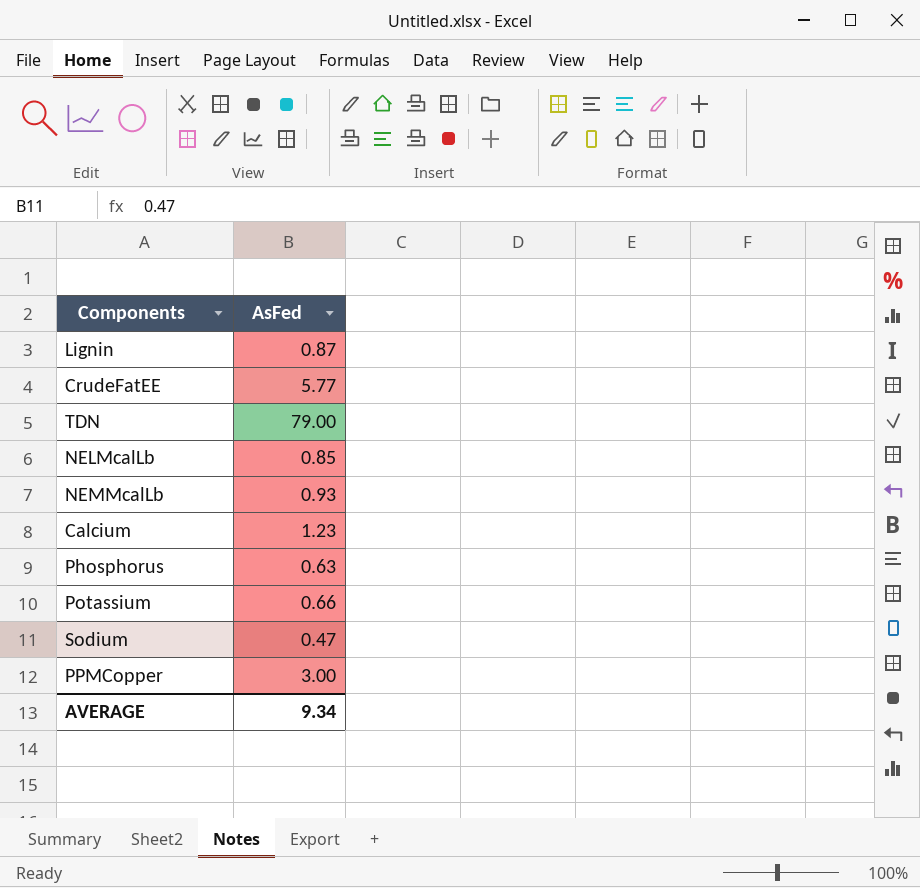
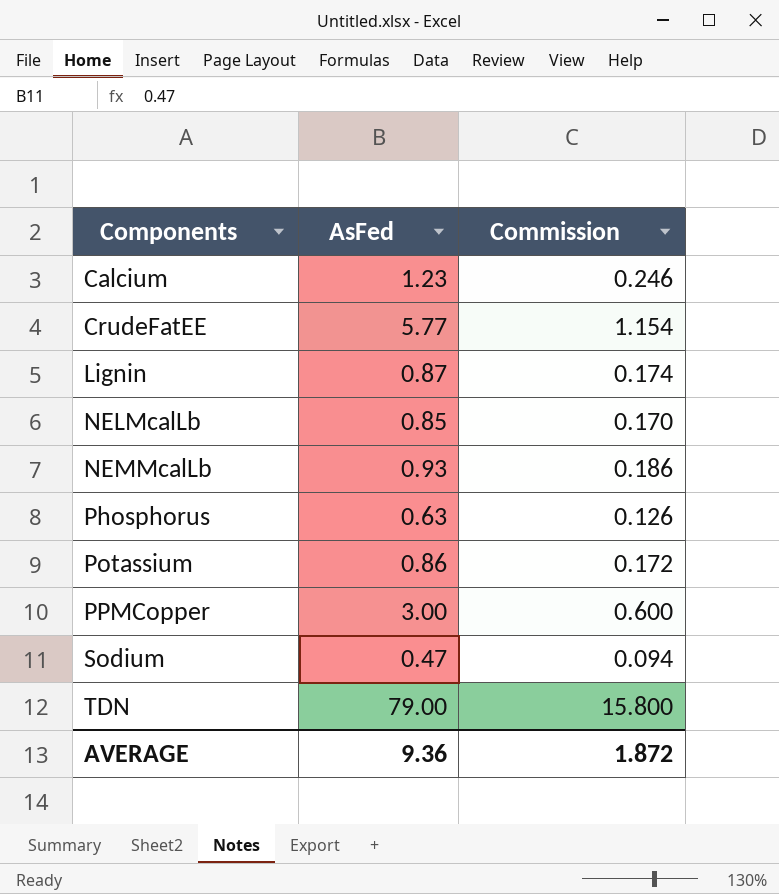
row order: none -> Components ascending
column Commission | formula: none -> [AsFed] * 0.2
Potassium | AsFed: 0.66 -> 0.86
AVERAGE | AsFed: 9.34 -> 9.36

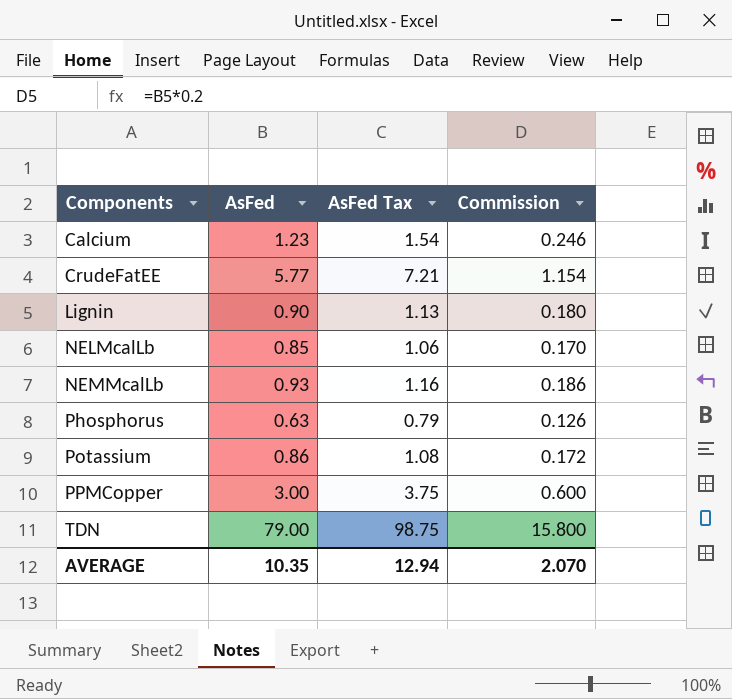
column AsFed Tax | formula: none -> [AsFed] * 1.25
row Sodium: 0.47 | 0.094 -> none
Lignin | AsFed: 0.87 -> 0.90
Lignin | Commission: 0.174 -> 0.180
AVERAGE | AsFed: 9.36 -> 10.35
AVERAGE | Commission: 1.872 -> 2.070

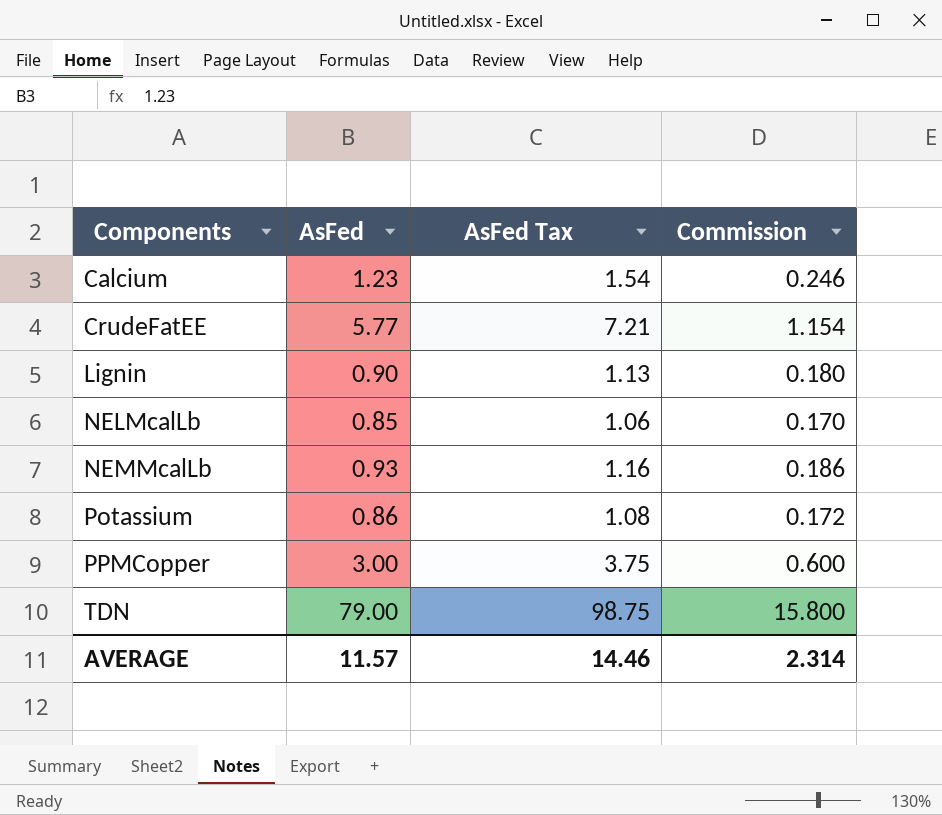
row Phosphorus: 0.63 | 0.79 | 0.126 -> none
AVERAGE | AsFed: 10.35 -> 11.57
AVERAGE | AsFed Tax: 12.94 -> 14.46
AVERAGE | Commission: 2.070 -> 2.314

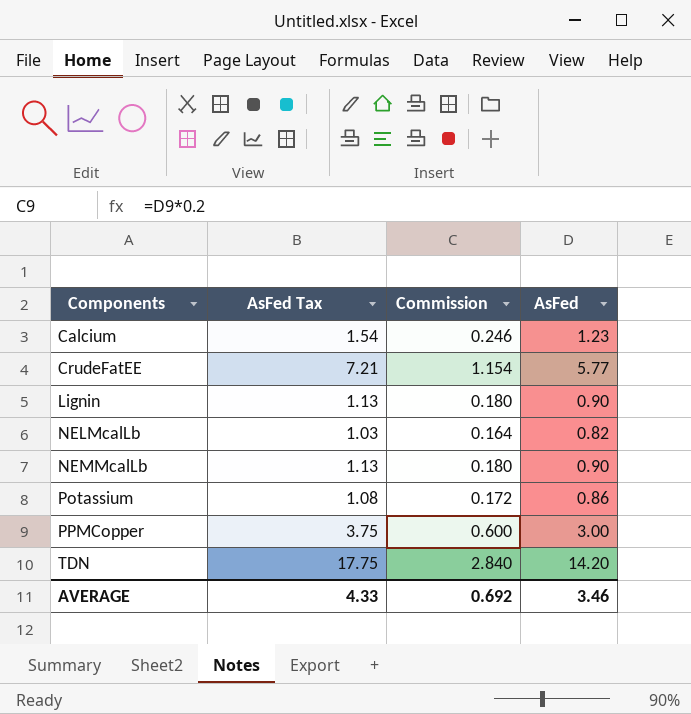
column AsFed | position: 2 -> 4
NELMcalLb | AsFed Tax: 1.06 -> 1.03
NELMcalLb | Commission: 0.170 -> 0.164
NELMcalLb | AsFed: 0.85 -> 0.82
NEMMcalLb | AsFed Tax: 1.16 -> 1.13
NEMMcalLb | Commission: 0.186 -> 0.180
NEMMcalLb | AsFed: 0.93 -> 0.90
TDN | AsFed Tax: 98.75 -> 17.75
TDN | Commission: 15.800 -> 2.840
TDN | AsFed: 79.00 -> 14.20
AVERAGE | AsFed Tax: 14.46 -> 4.33
AVERAGE | Commission: 2.314 -> 0.692
AVERAGE | AsFed: 11.57 -> 3.46

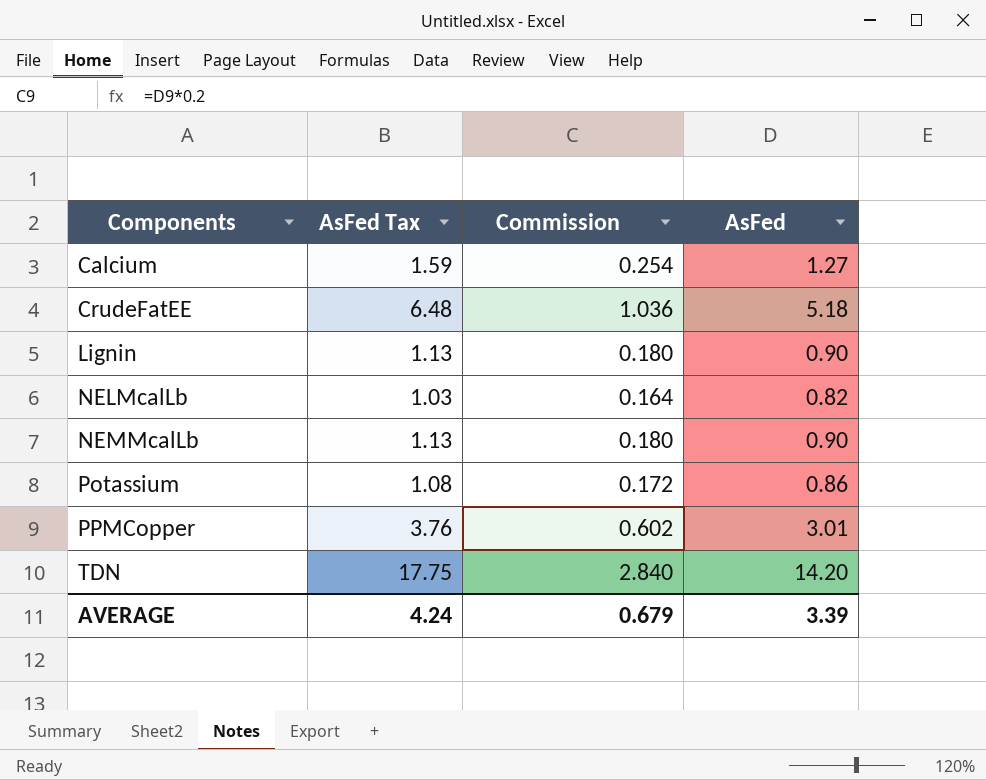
Calcium | AsFed Tax: 1.54 -> 1.59
Calcium | Commission: 0.246 -> 0.254
Calcium | AsFed: 1.23 -> 1.27
CrudeFatEE | AsFed Tax: 7.21 -> 6.48
CrudeFatEE | Commission: 1.154 -> 1.036
CrudeFatEE | AsFed: 5.77 -> 5.18
PPMCopper | AsFed Tax: 3.75 -> 3.76
PPMCopper | Commission: 0.600 -> 0.602
PPMCopper | AsFed: 3.00 -> 3.01
AVERAGE | AsFed Tax: 4.33 -> 4.24
AVERAGE | Commission: 0.692 -> 0.679
AVERAGE | AsFed: 3.46 -> 3.39

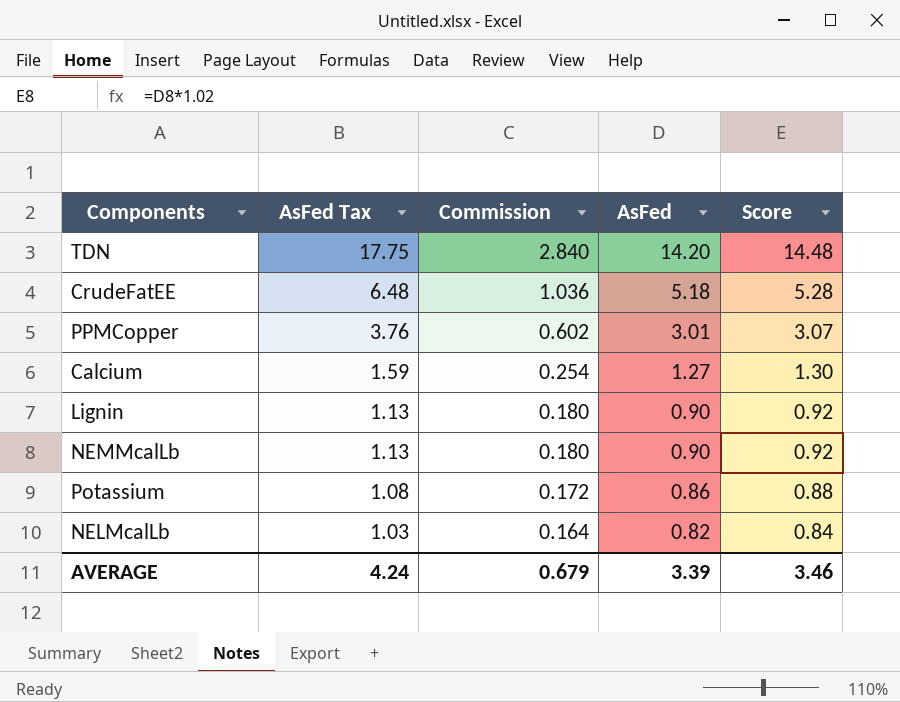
row order: Components ascending -> AsFed Tax descending
column Score | formula: none -> [AsFed] * 1.02

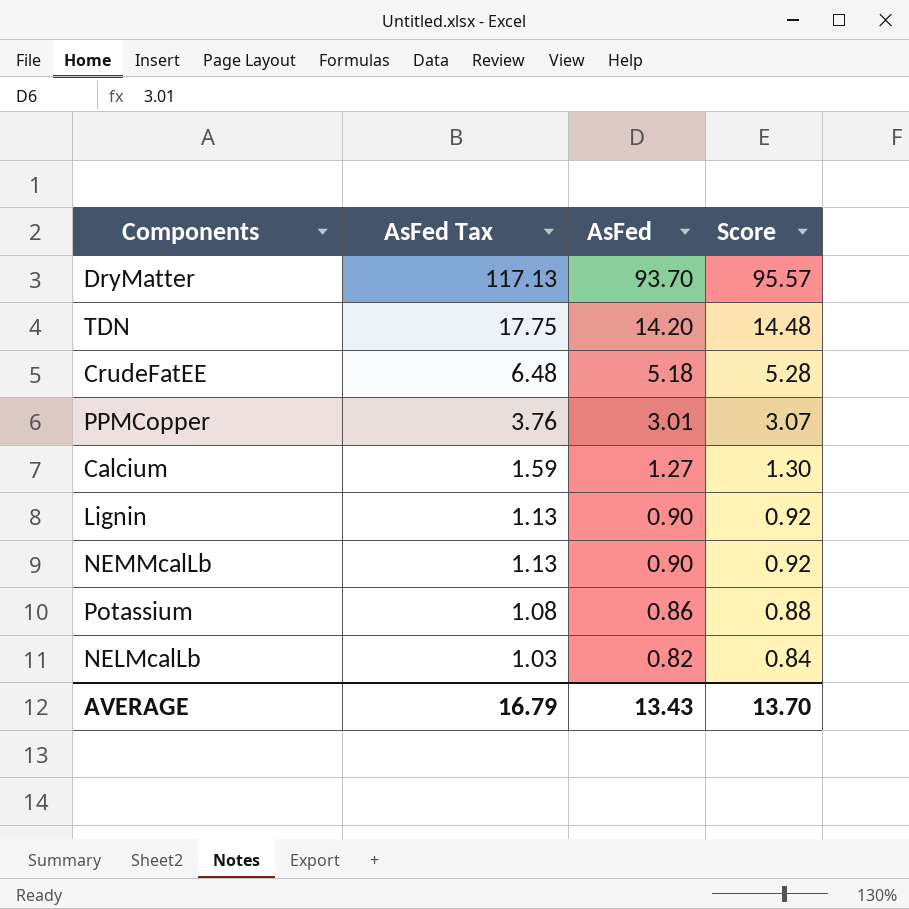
column Commission | formula: [AsFed] * 0.2 -> none
row DryMatter: none -> 117.13 | 93.70 | 95.57
AVERAGE | AsFed Tax: 4.24 -> 16.79
AVERAGE | AsFed: 3.39 -> 13.43
AVERAGE | Score: 3.46 -> 13.70

